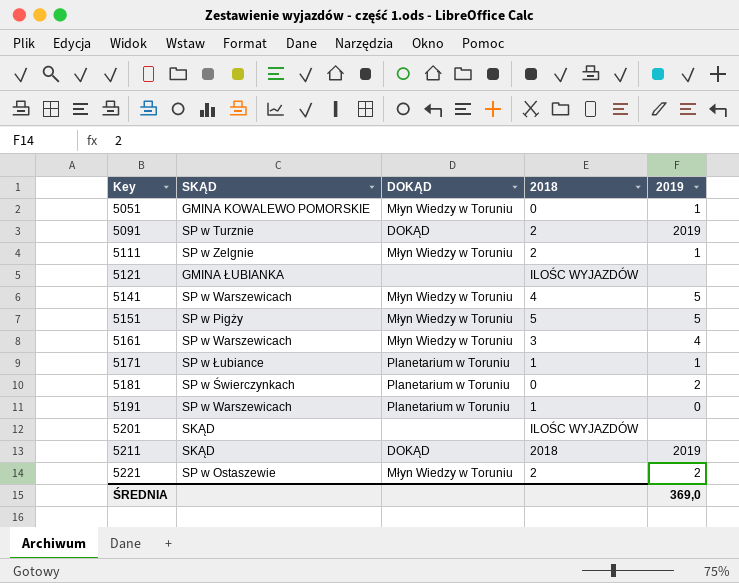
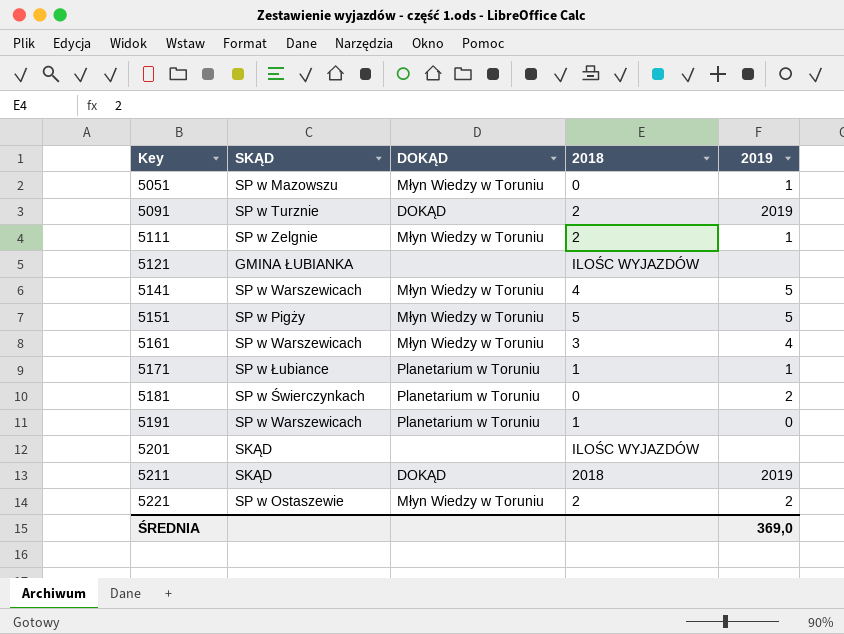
5051 | SKĄD: GMINA KOWALEWO POMORSKIE -> SP w Mazowszu

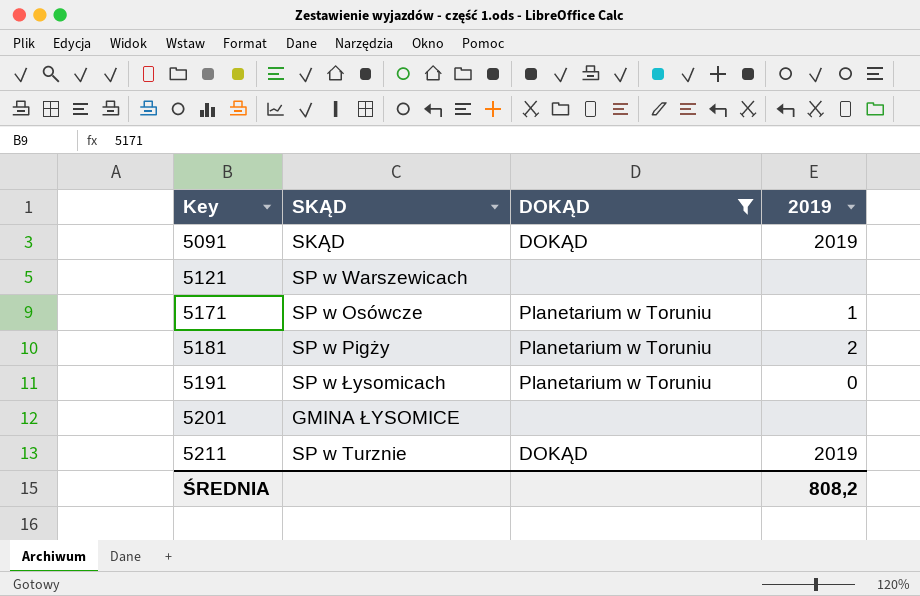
filter: none -> DOKĄD != Młyn Wiedzy w Toruniu
column 2018 | position: 4 -> none
5091 | SKĄD: SP w Turznie -> SKĄD
5121 | SKĄD: GMINA ŁUBIANKA -> SP w Warszewicach
5171 | SKĄD: SP w Łubiance -> SP w Osówcze
5181 | SKĄD: SP w Świerczynkach -> SP w Pigży
5191 | SKĄD: SP w Warszewicach -> SP w Łysomicach
5201 | SKĄD: SKĄD -> GMINA ŁYSOMICE
5211 | SKĄD: SKĄD -> SP w Turznie
ŚREDNIA | 2019: 369,0 -> 808,2

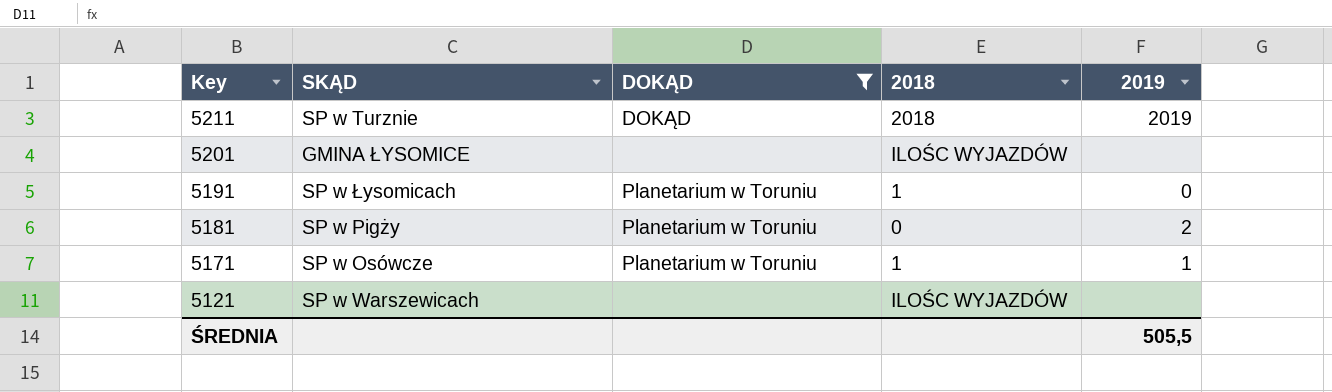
row order: Key ascending -> Key descending
column 2018 | position: none -> 4
row 5091: SKĄD | DOKĄD | 2019 -> none
ŚREDNIA | 2019: 808,2 -> 505,5

